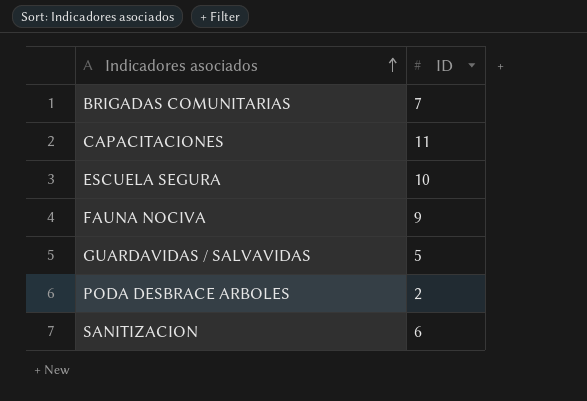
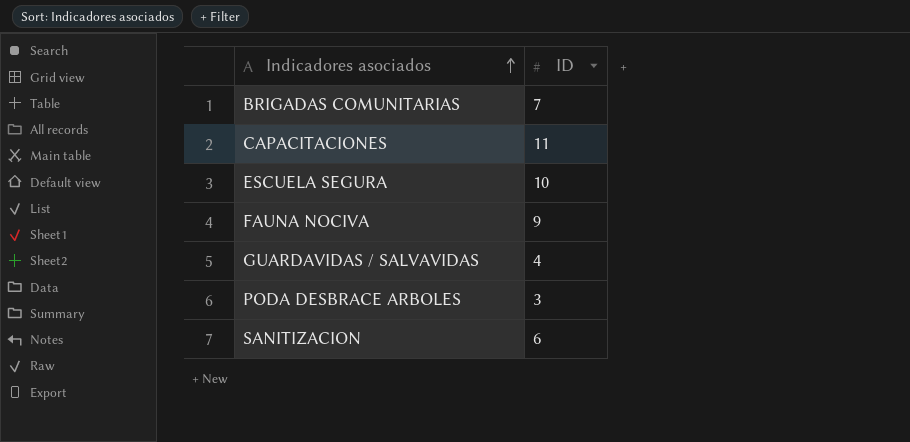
GUARDAVIDAS / SALVAVIDAS | ID: 5 -> 4
PODA DESBRACE ARBOLES | ID: 2 -> 3

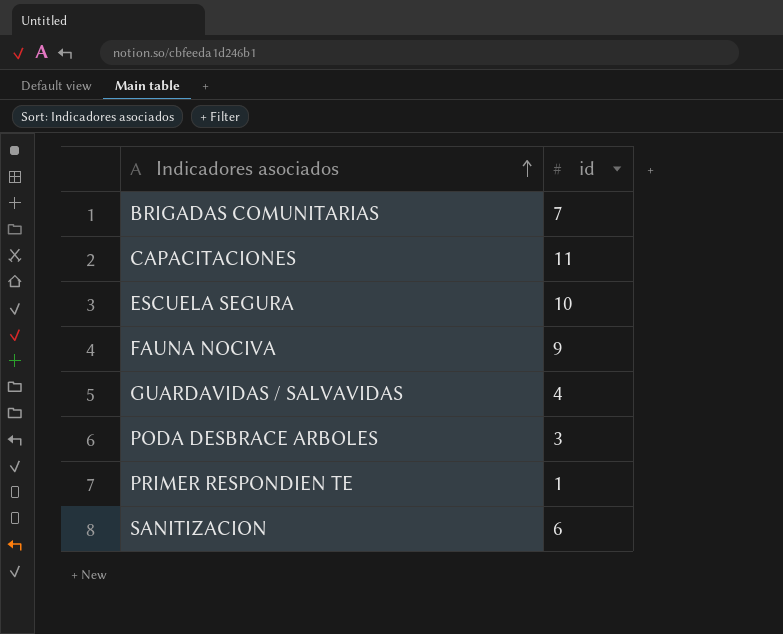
column name: ID -> id
row PRIMER RESPONDIEN TE: none -> 1

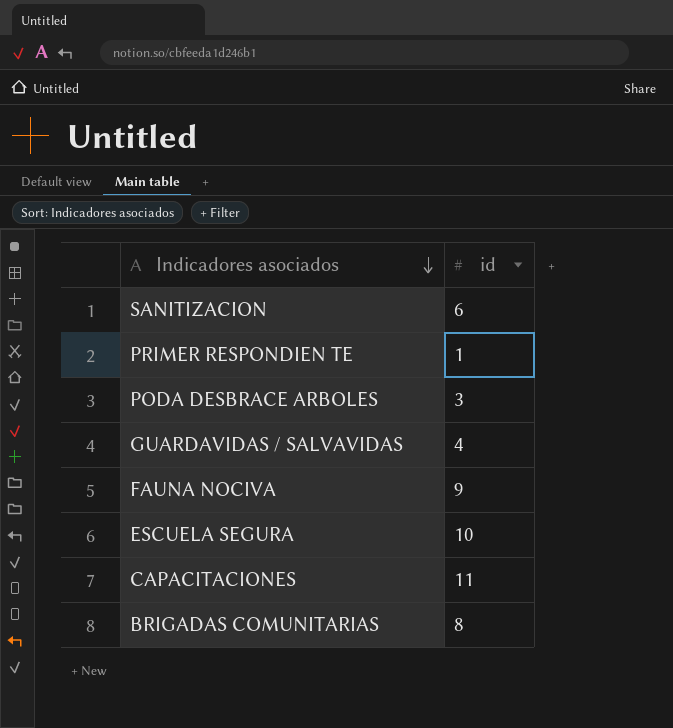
row order: Indicadores asociados ascending -> Indicadores asociados descending
BRIGADAS COMUNITARIAS | id: 7 -> 8

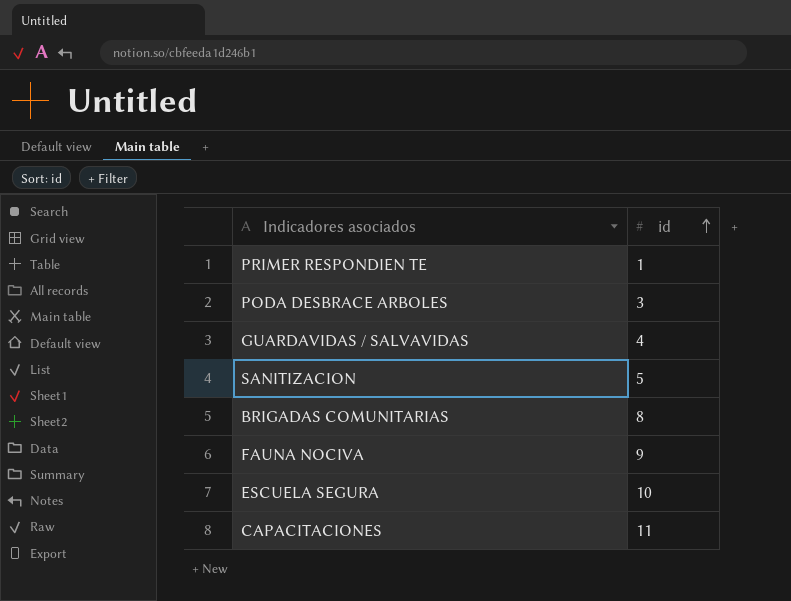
row order: Indicadores asociados descending -> id ascending
SANITIZACION | id: 6 -> 5

